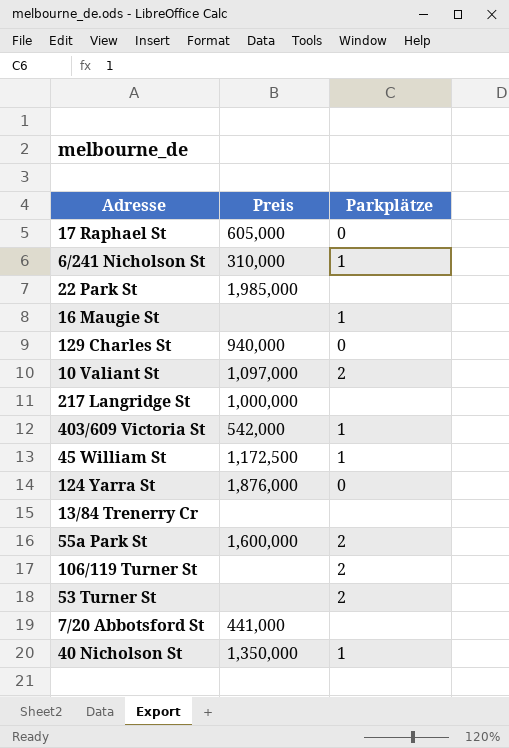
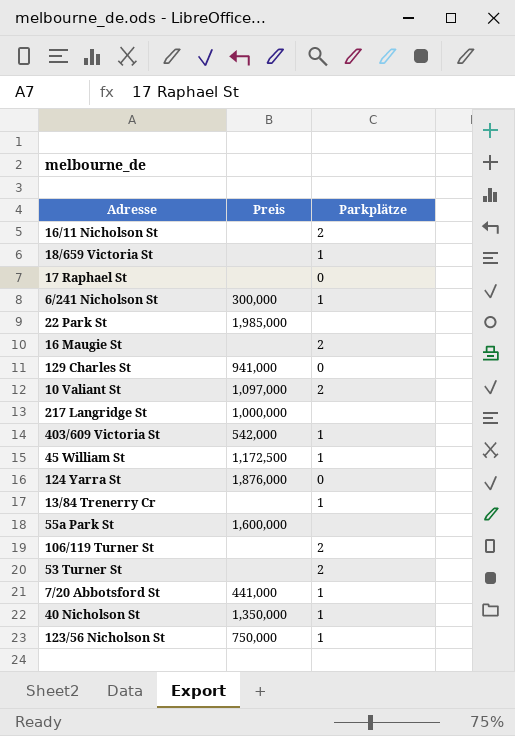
row 16/11 Nicholson St: none -> none | 2
row 18/659 Victoria St: none -> none | 1
17 Raphael St | Preis: 605,000 -> none
6/241 Nicholson St | Preis: 310,000 -> 300,000
16 Maugie St | Parkplätze: 1 -> 2
129 Charles St | Preis: 940,000 -> 941,000
13/84 Trenerry Cr | Parkplätze: none -> 1
55a Park St | Parkplätze: 2 -> none
7/20 Abbotsford St | Parkplätze: none -> 1
row 123/56 Nicholson St: none -> 750,000 | 1

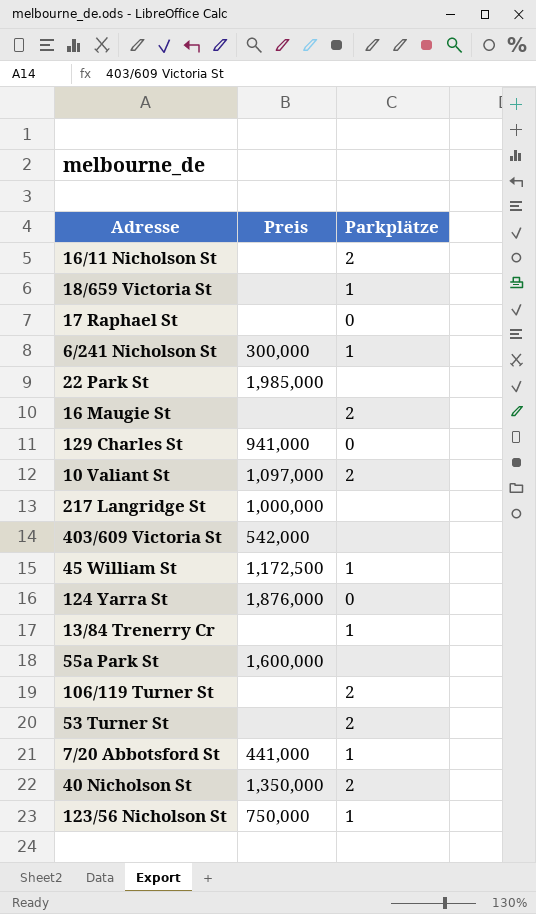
403/609 Victoria St | Parkplätze: 1 -> none
40 Nicholson St | Parkplätze: 1 -> 2

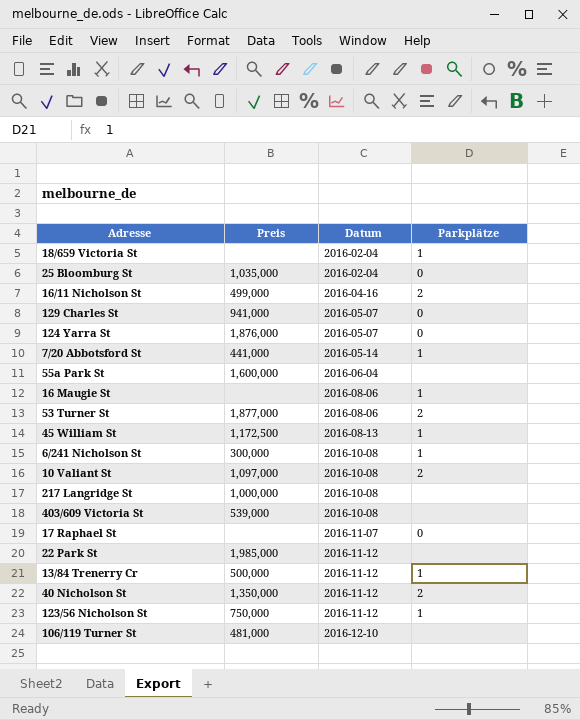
row order: none -> Datum ascending
column Datum | position: none -> 3
row 25 Bloomburg St: none -> 1,035,000 | 2016-02-04 | 0
16/11 Nicholson St | Preis: none -> 499,000
16 Maugie St | Parkplätze: 2 -> 1
53 Turner St | Preis: none -> 1,877,000
403/609 Victoria St | Preis: 542,000 -> 539,000
13/84 Trenerry Cr | Preis: none -> 500,000
106/119 Turner St | Preis: none -> 481,000
106/119 Turner St | Parkplätze: 2 -> none

